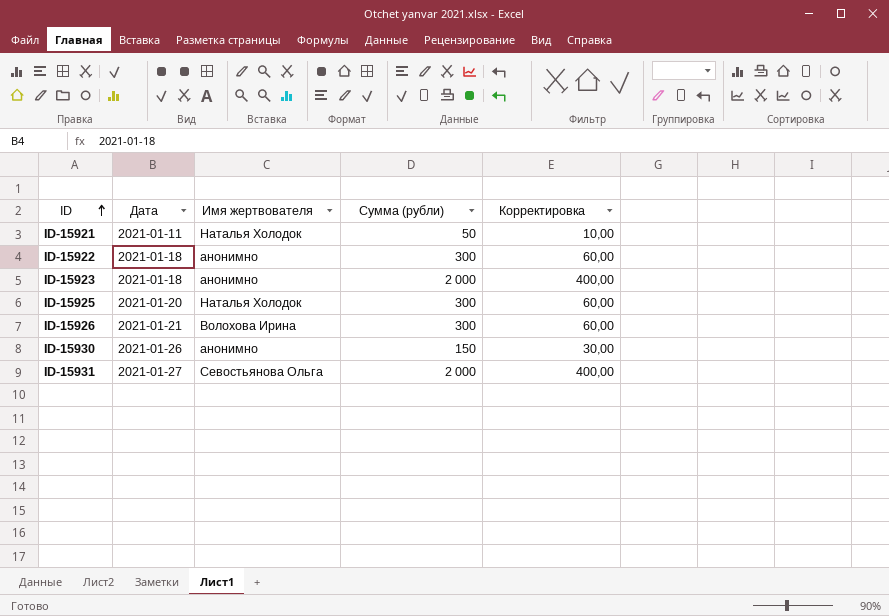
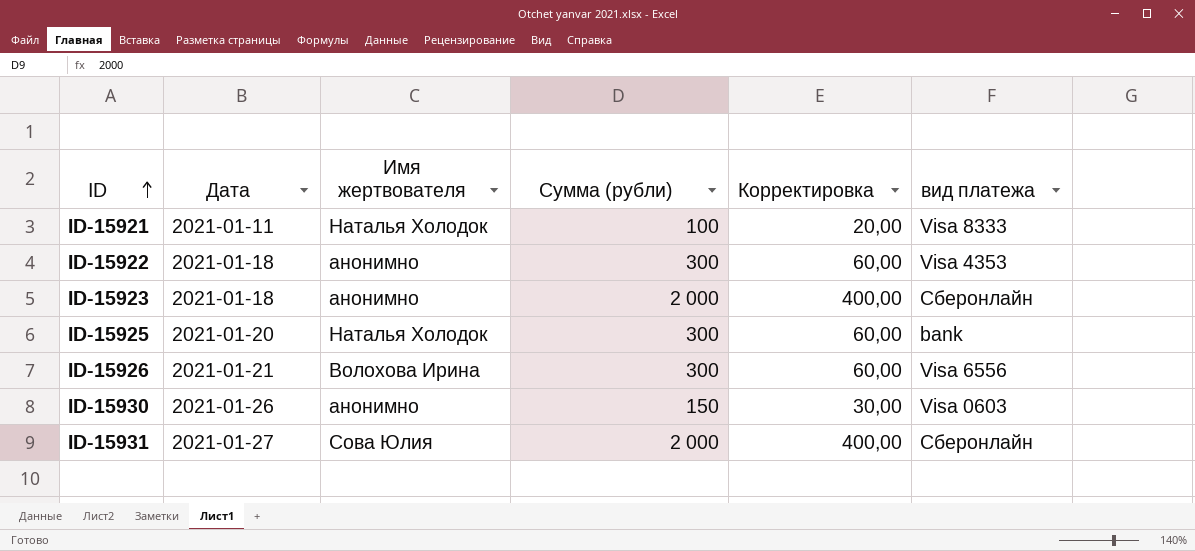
column вид платежа | position: none -> 6
ID-15921 | Сумма (рубли): 50 -> 100
ID-15921 | Корректировка: 10,00 -> 20,00
ID-15931 | Имя жертвователя: Севостьянова Ольга -> Сова Юлия

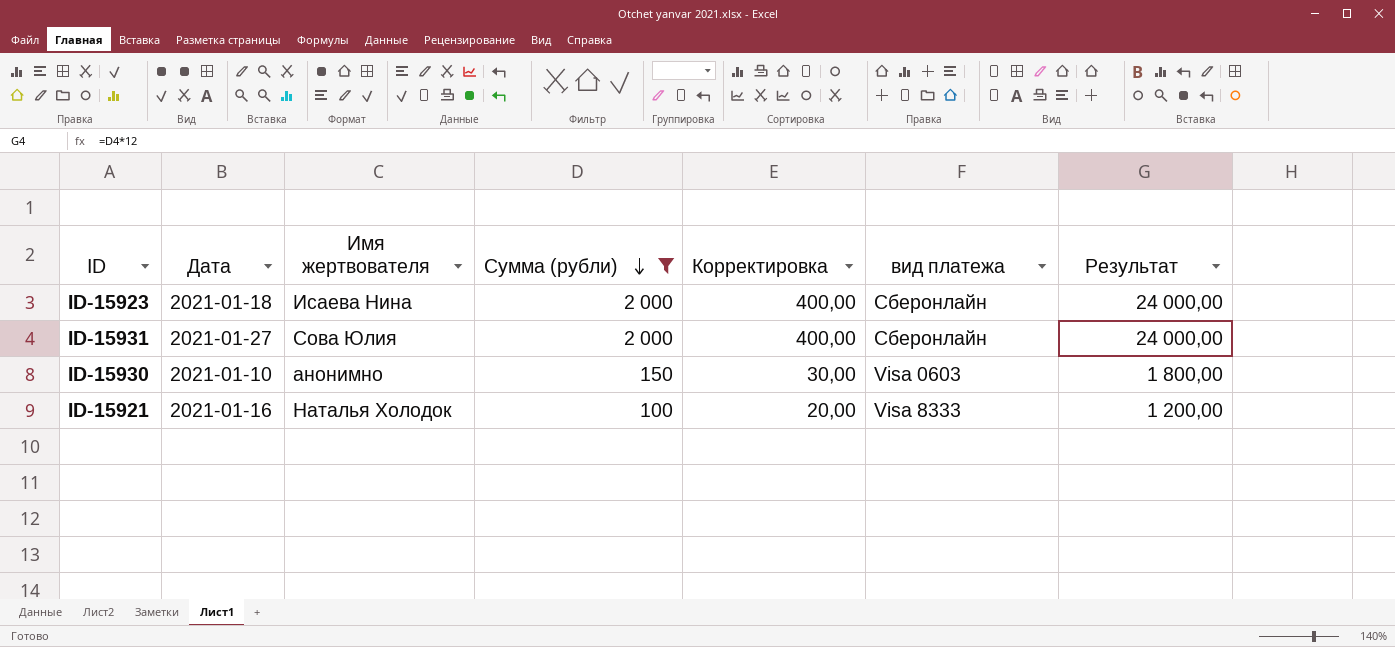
filter: none -> Сумма (рубли) != 300
row order: ID ascending -> Сумма (рубли) descending
column Результат | formula: none -> [Сумма (рубли)] * 12
ID-15923 | Имя жертвователя: анонимно -> Исаева Нина
ID-15930 | Дата: 2021-01-26 -> 2021-01-10
ID-15921 | Дата: 2021-01-11 -> 2021-01-16

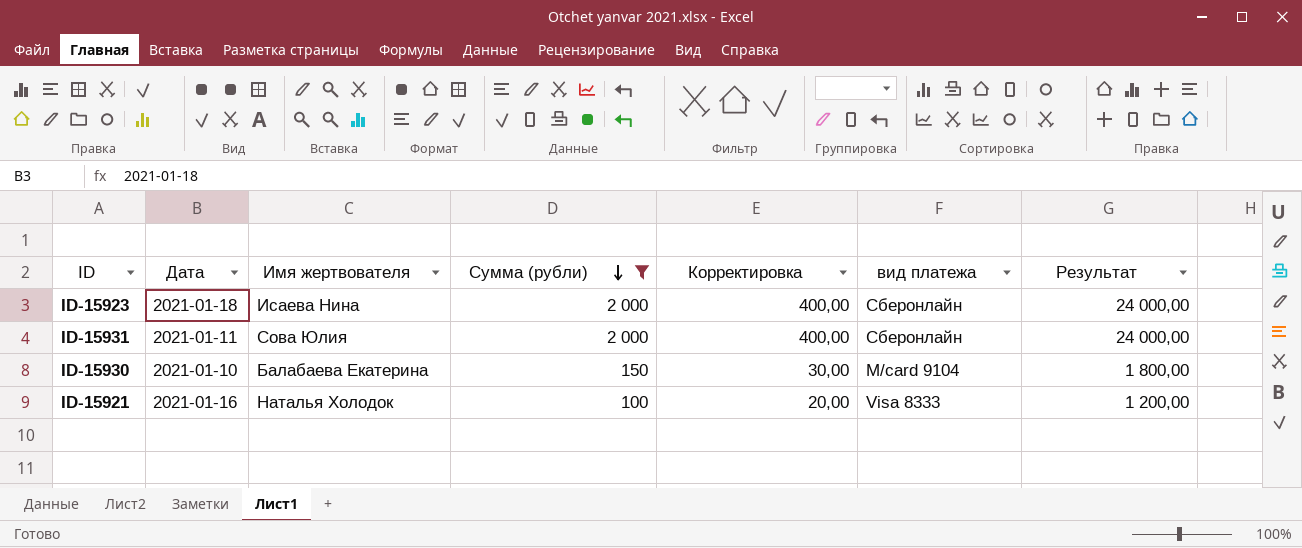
ID-15931 | Дата: 2021-01-27 -> 2021-01-11
ID-15930 | Имя жертвователя: анонимно -> Балабаева Екатерина
ID-15930 | вид платежа: Visa 0603 -> M/card 9104

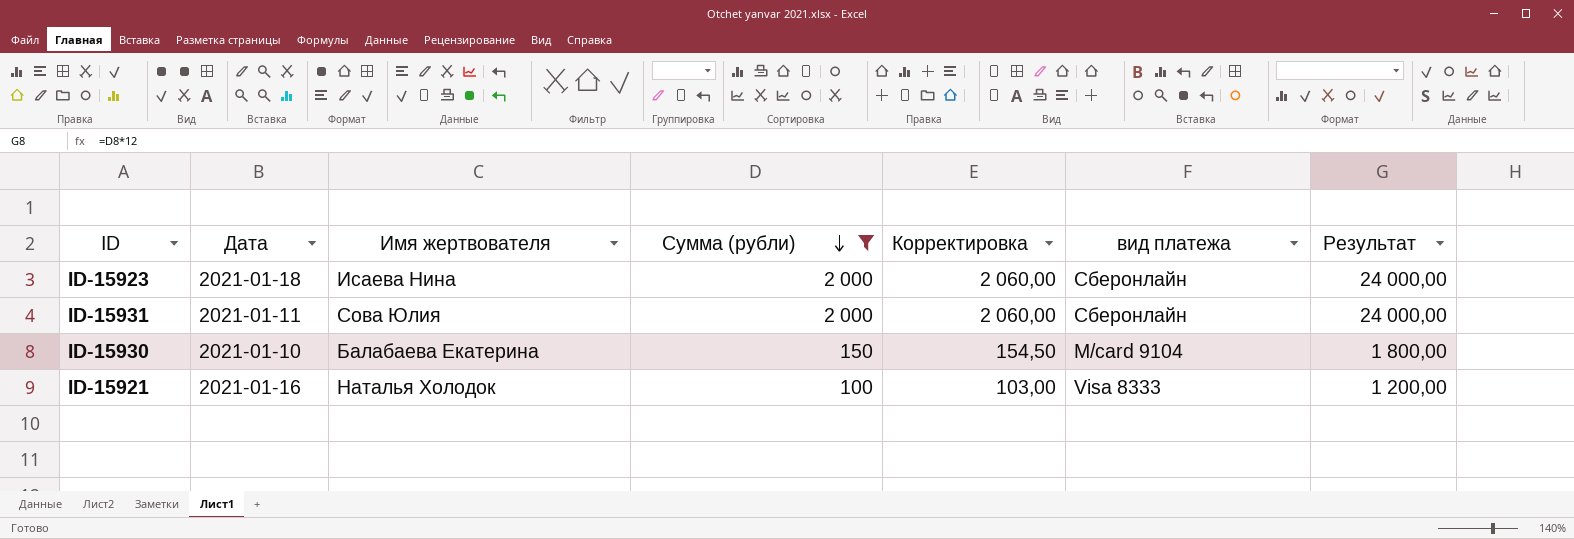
column Корректировка | formula: [Сумма (рубли)] * 0,2 -> [Сумма (рубли)] * 1,03

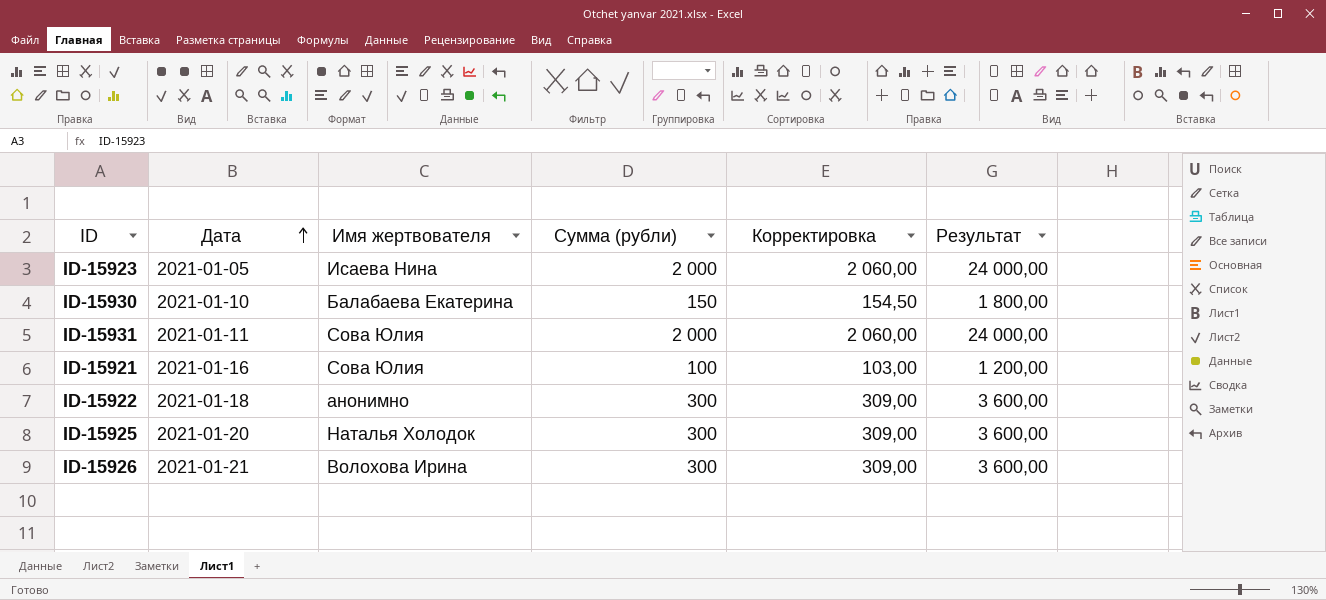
filter: Сумма (рубли) != 300 -> none
row order: Сумма (рубли) descending -> Дата ascending
column вид платежа | position: 6 -> none
ID-15923 | Дата: 2021-01-18 -> 2021-01-05
ID-15921 | Имя жертвователя: Наталья Холодок -> Сова Юлия

